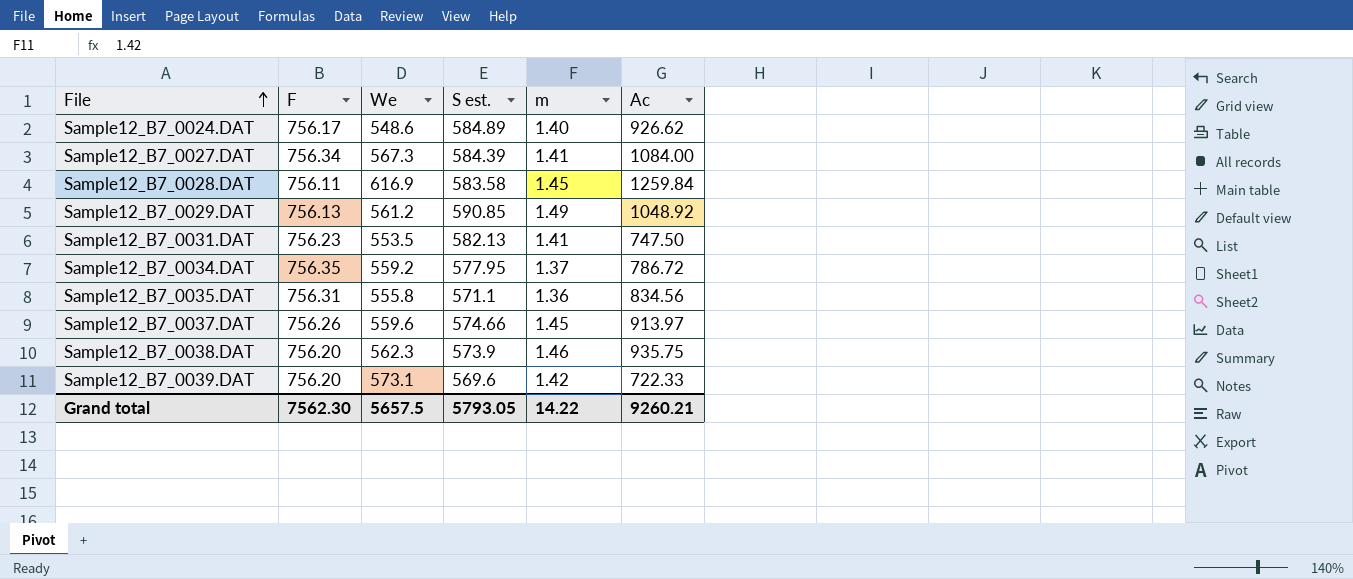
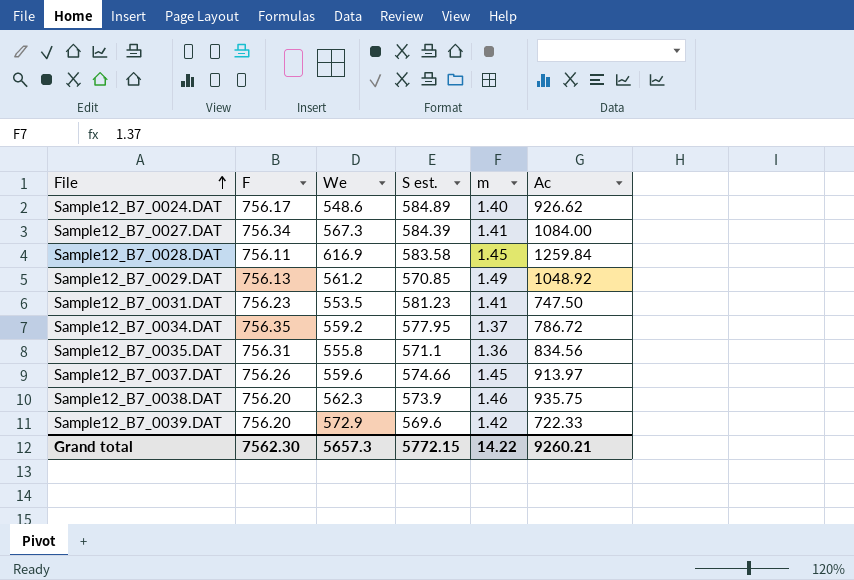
Sample12_B7_0029.DAT | S est.: 590.85 -> 570.85
Sample12_B7_0031.DAT | S est.: 582.13 -> 581.23
Sample12_B7_0039.DAT | We: 573.1 -> 572.9
Grand total | We: 5657.5 -> 5657.3
Grand total | S est.: 5793.05 -> 5772.15

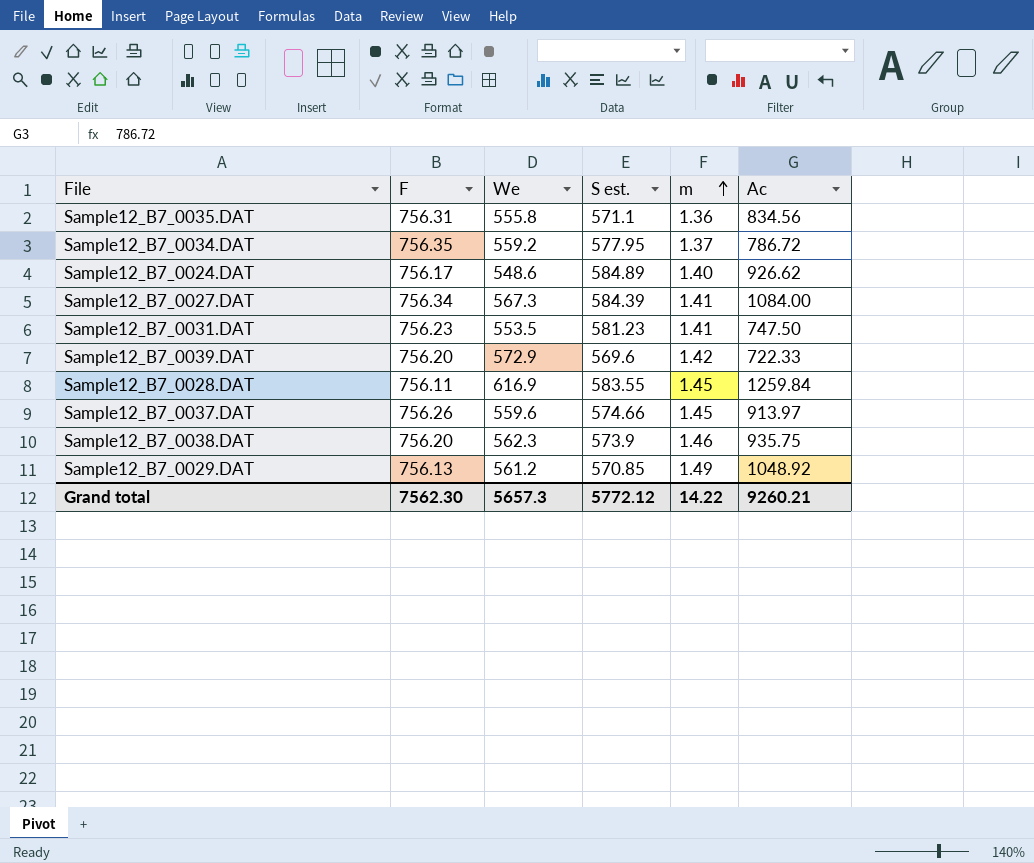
row order: File ascending -> m ascending
Sample12_B7_0028.DAT | S est.: 583.58 -> 583.55
Grand total | S est.: 5772.15 -> 5772.12

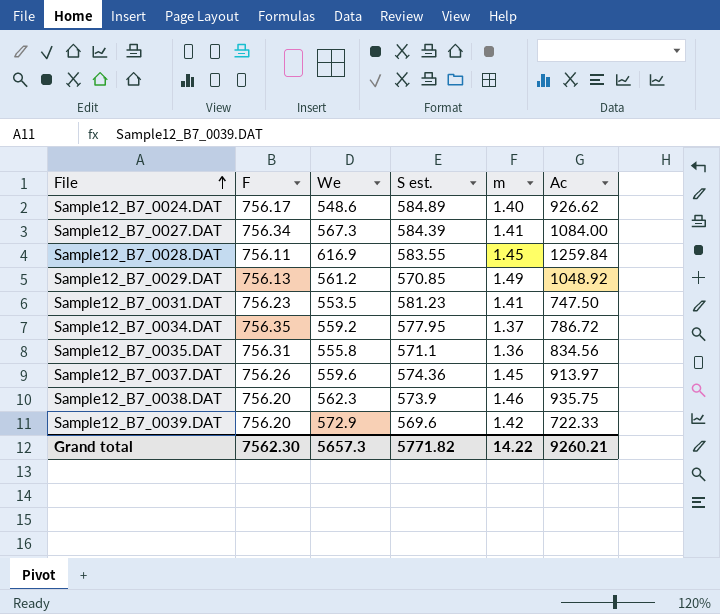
row order: m ascending -> File ascending
Sample12_B7_0037.DAT | S est.: 574.66 -> 574.36
Grand total | S est.: 5772.12 -> 5771.82

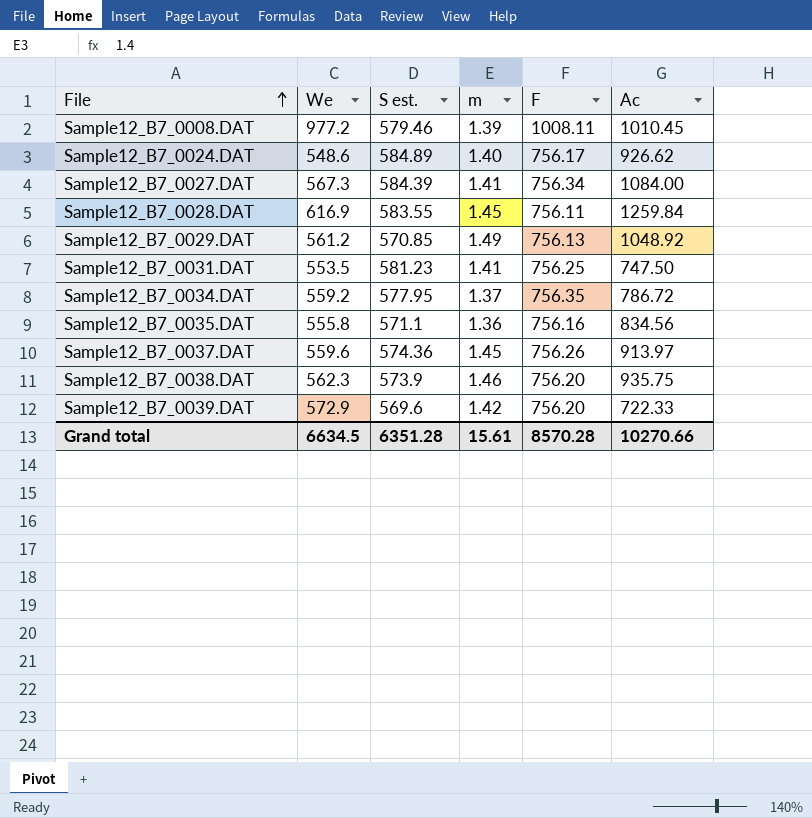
column F | position: 2 -> 5
row Sample12_B7_0008.DAT: none -> 977.2 | 579.46 | 1.39 | 1008.11 | 1010.45
Sample12_B7_0031.DAT | F: 756.23 -> 756.25
Sample12_B7_0035.DAT | F: 756.31 -> 756.16
Grand total | We: 5657.3 -> 6634.5
Grand total | S est.: 5771.82 -> 6351.28
Grand total | m: 14.22 -> 15.61
Grand total | F: 7562.30 -> 8570.28
Grand total | Ac: 9260.21 -> 10270.66

